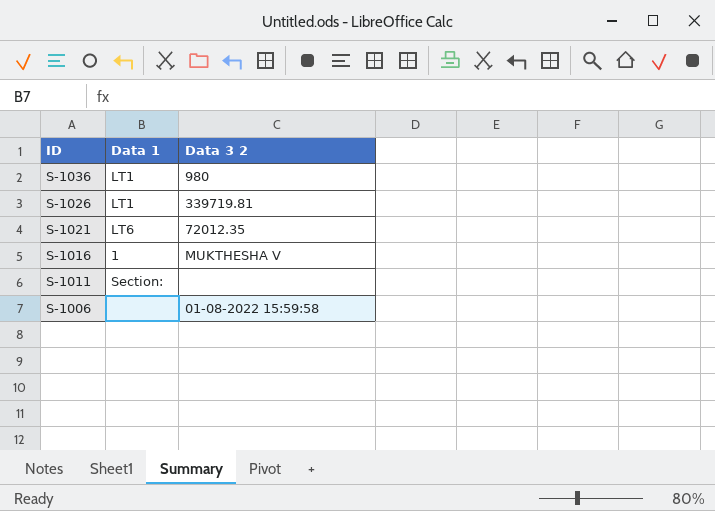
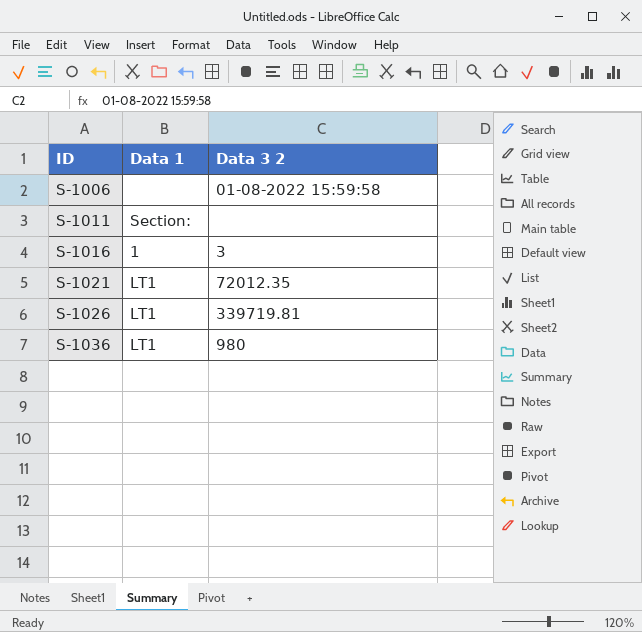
row order: ID descending -> ID ascending
S-1016 | Data 3 2: MUKTHESHA V -> 3
S-1021 | Data 1: LT6 -> LT1

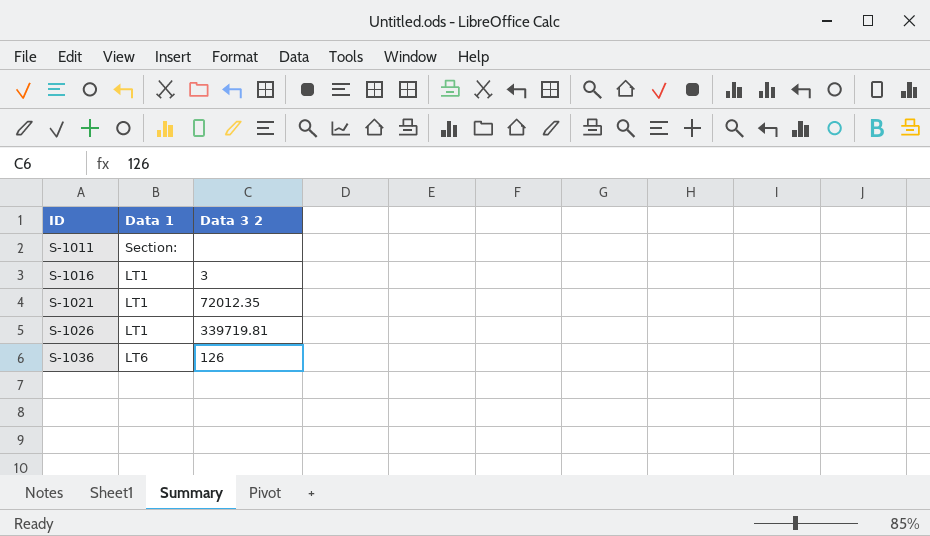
row S-1006: none | 01-08-2022 15:59:58 -> none
S-1016 | Data 1: 1 -> LT1
S-1036 | Data 1: LT1 -> LT6
S-1036 | Data 3 2: 980 -> 126

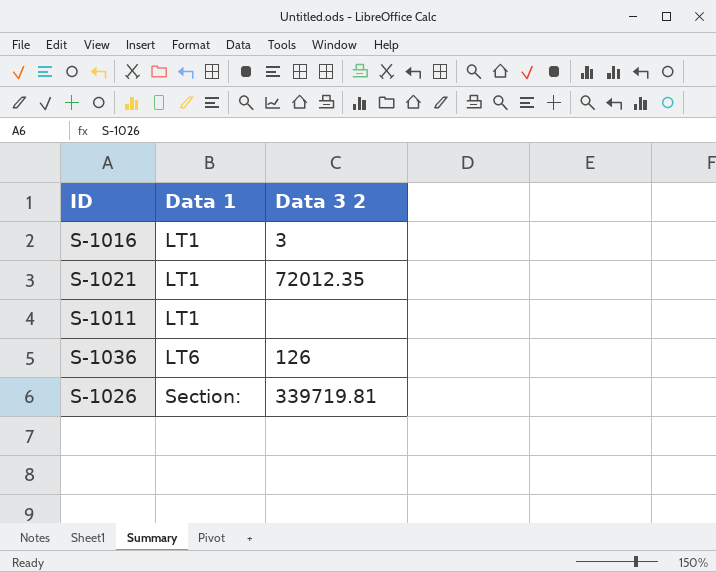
row order: ID ascending -> Data 1 ascending
S-1011 | Data 1: Section: -> LT1
S-1026 | Data 1: LT1 -> Section:

